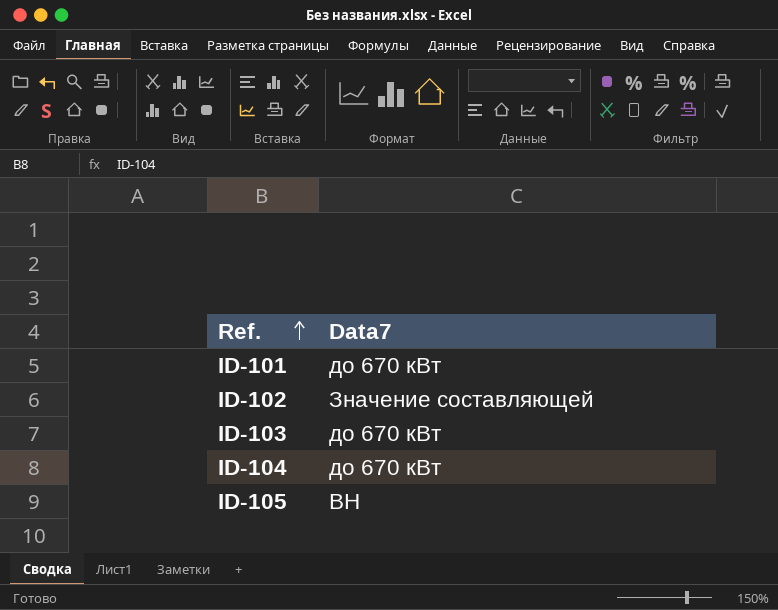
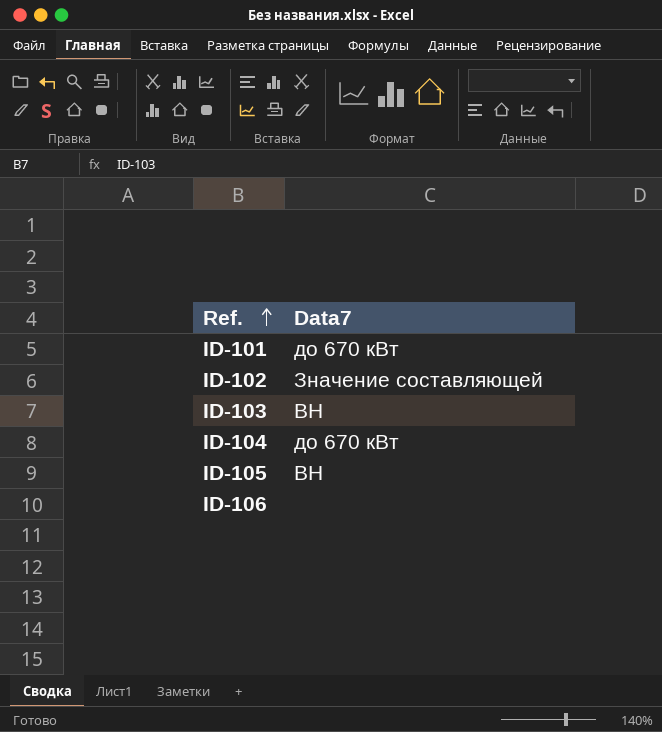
ID-103 | Data7: до 670 кВт -> ВН
row ID-106: none -> none

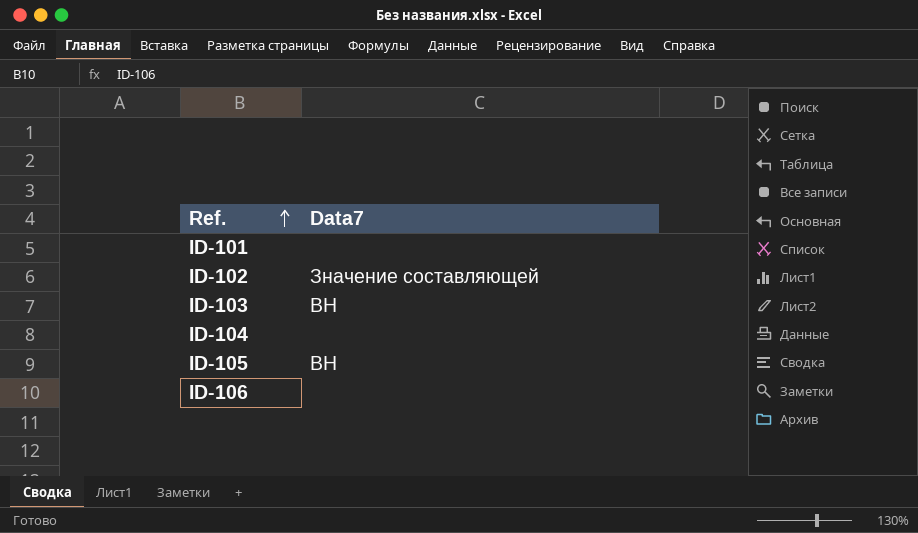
ID-101 | Data7: до 670 кВт -> none
ID-104 | Data7: до 670 кВт -> none

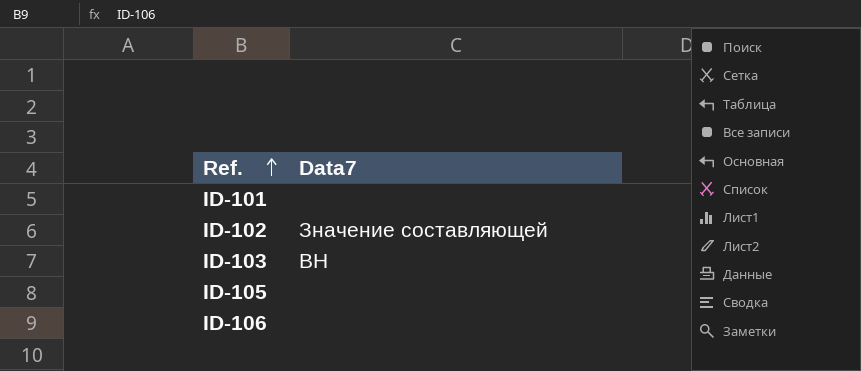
row ID-104: none -> none
ID-105 | Data7: ВН -> none

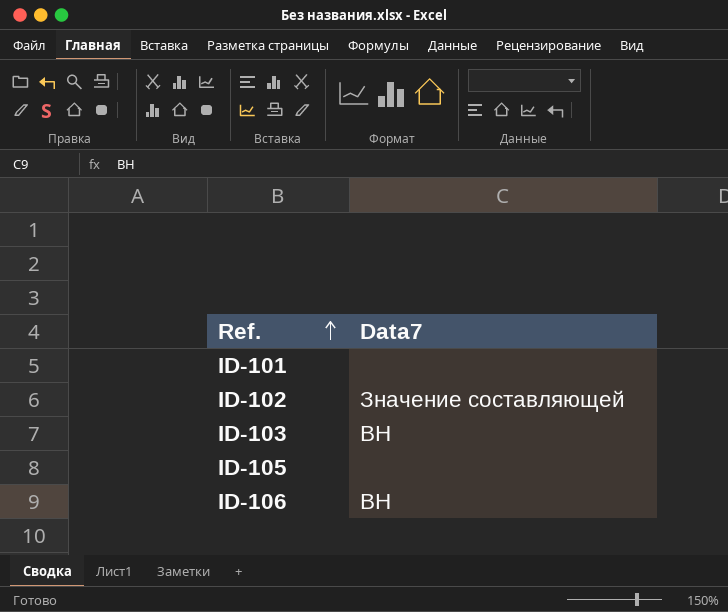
ID-106 | Data7: none -> ВН

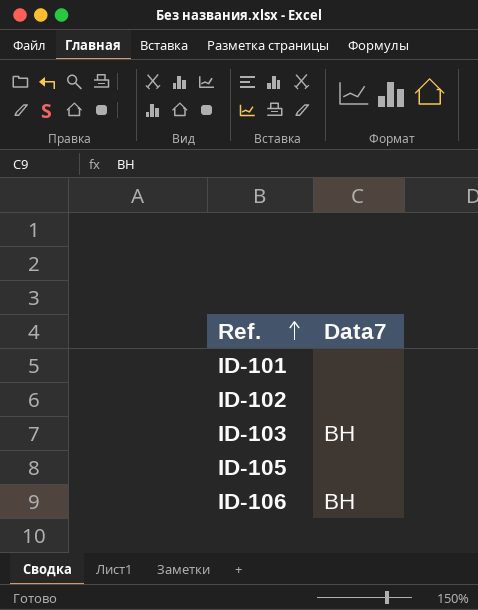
ID-102 | Data7: Значение составляющей -> none

